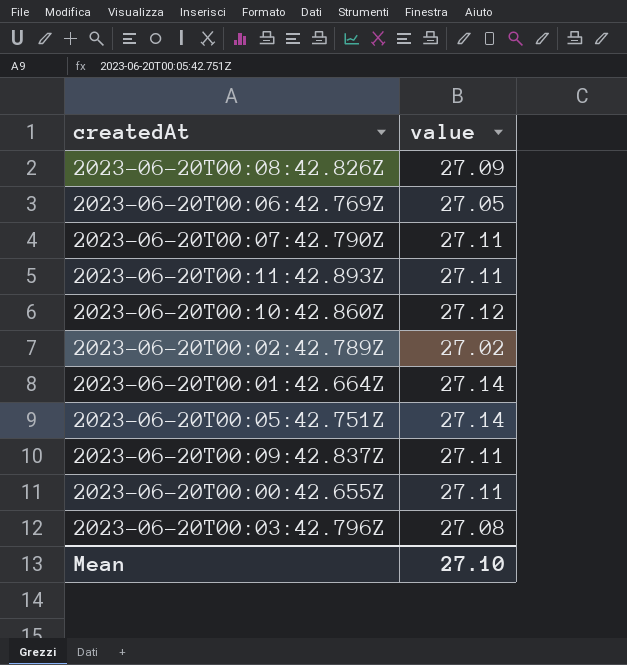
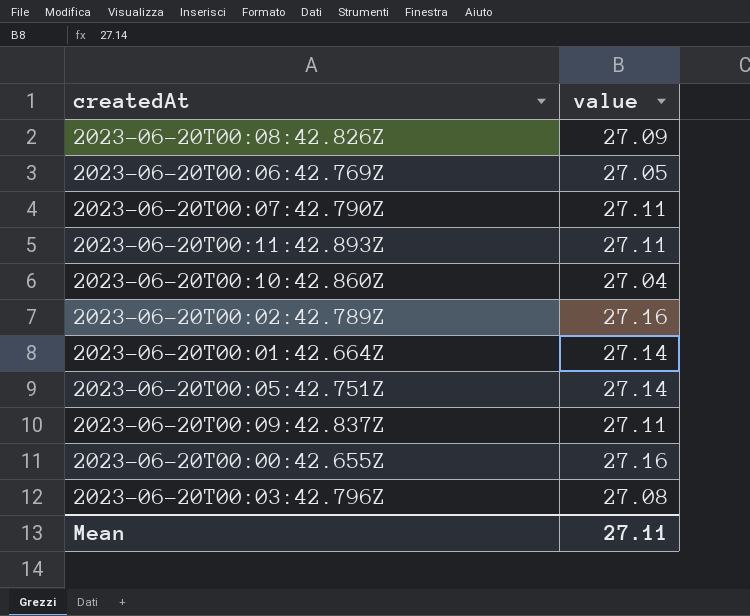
2023-06-20T00:10:42.860Z | value: 27.12 -> 27.04
2023-06-20T00:02:42.789Z | value: 27.02 -> 27.16
2023-06-20T00:00:42.655Z | value: 27.11 -> 27.16
Mean | value: 27.10 -> 27.11

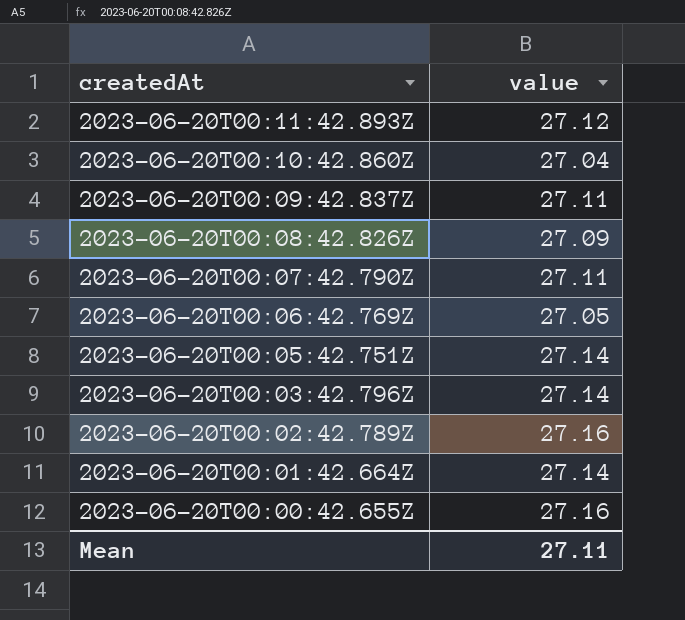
row order: none -> createdAt descending
2023-06-20T00:11:42.893Z | value: 27.11 -> 27.12
2023-06-20T00:03:42.796Z | value: 27.08 -> 27.14

